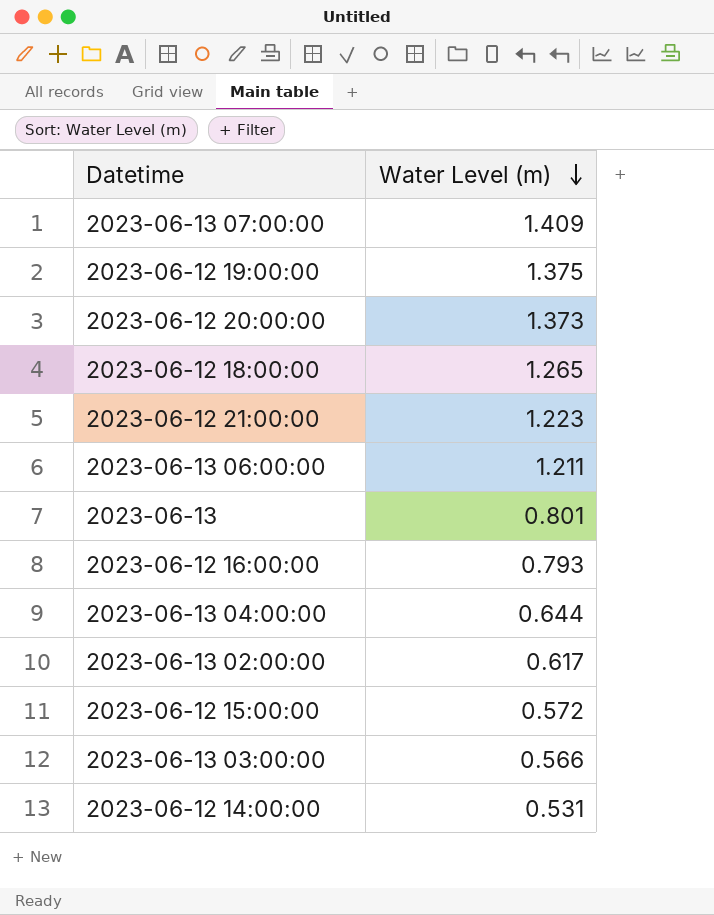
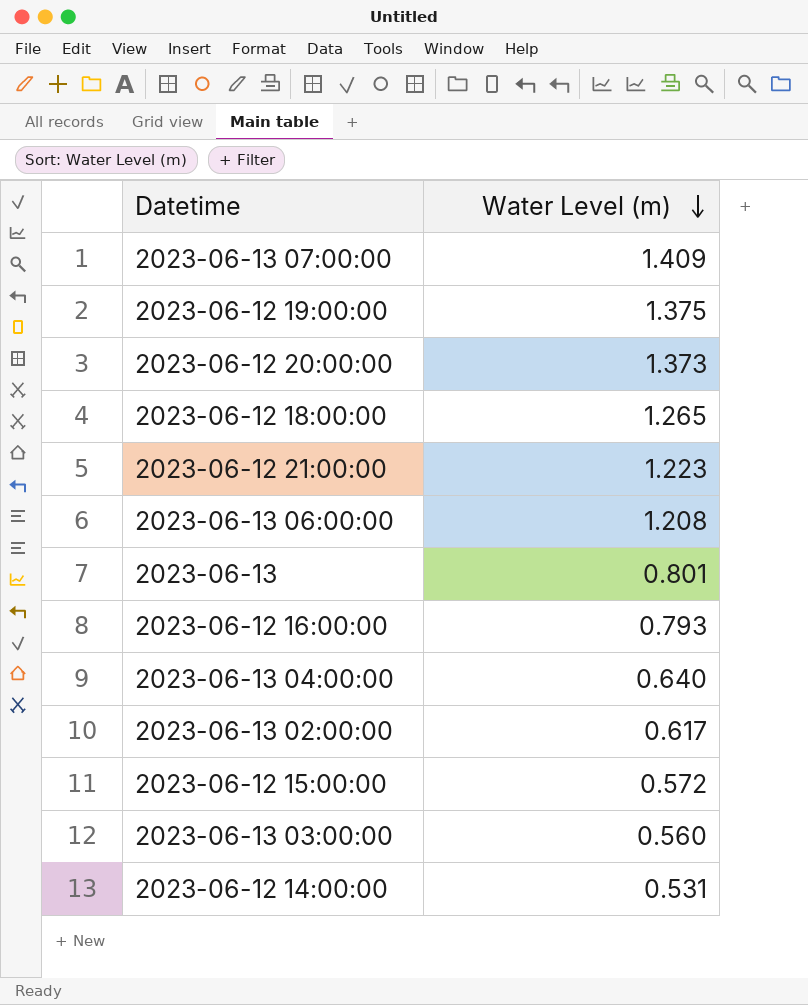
2023-06-13 06:00:00 | Water Level (m): 1.211 -> 1.208
2023-06-13 04:00:00 | Water Level (m): 0.644 -> 0.640
2023-06-13 03:00:00 | Water Level (m): 0.566 -> 0.560

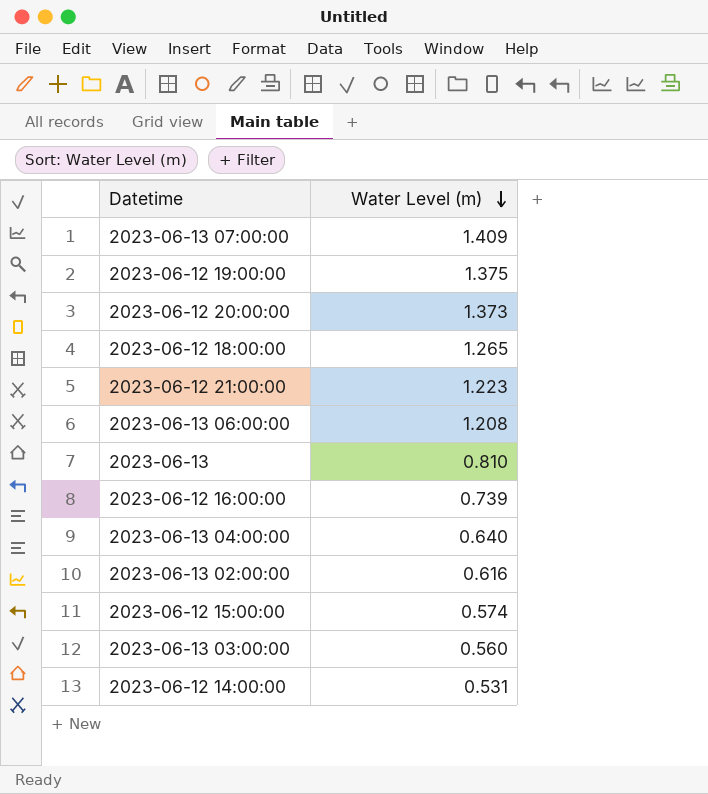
2023-06-13 | Water Level (m): 0.801 -> 0.810
2023-06-12 16:00:00 | Water Level (m): 0.793 -> 0.739
2023-06-13 02:00:00 | Water Level (m): 0.617 -> 0.616
2023-06-12 15:00:00 | Water Level (m): 0.572 -> 0.574

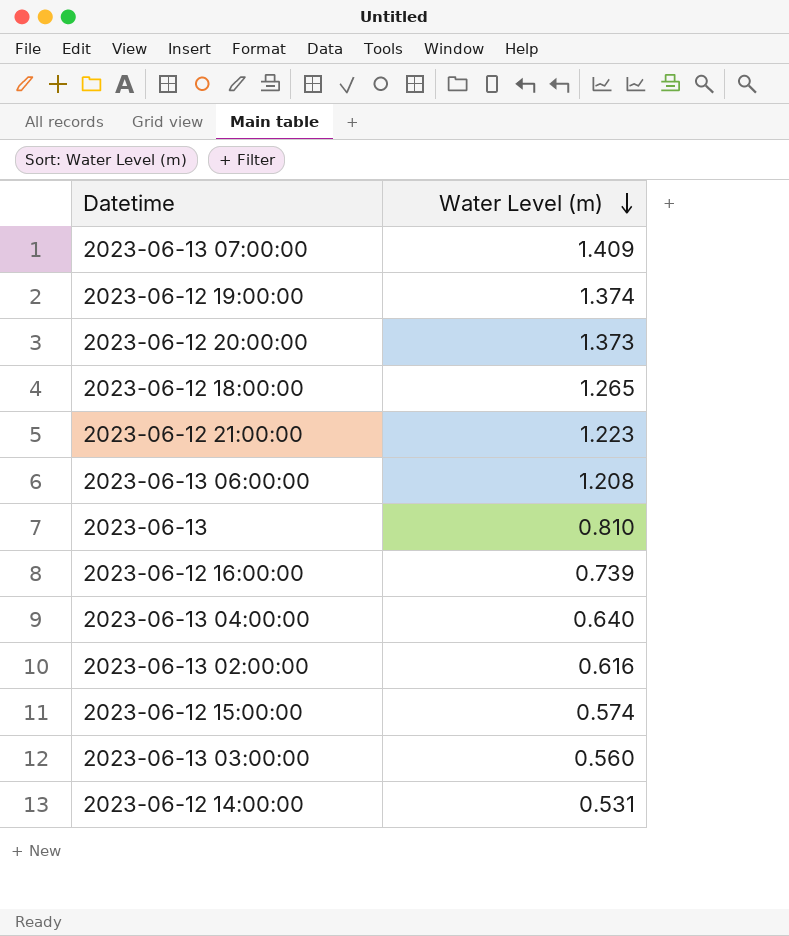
2023-06-12 19:00:00 | Water Level (m): 1.375 -> 1.374

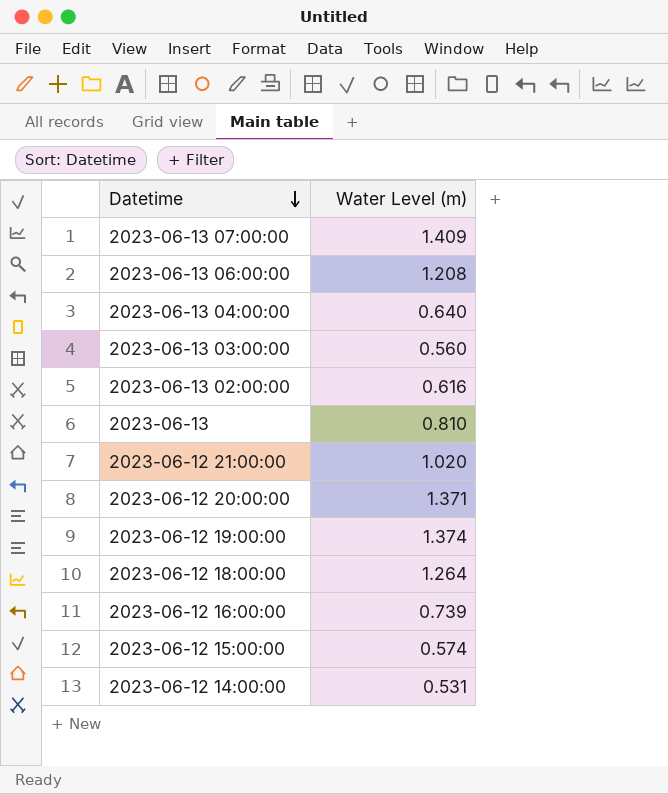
row order: Water Level (m) descending -> Datetime descending
2023-06-12 21:00:00 | Water Level (m): 1.223 -> 1.020
2023-06-12 20:00:00 | Water Level (m): 1.373 -> 1.371
2023-06-12 18:00:00 | Water Level (m): 1.265 -> 1.264

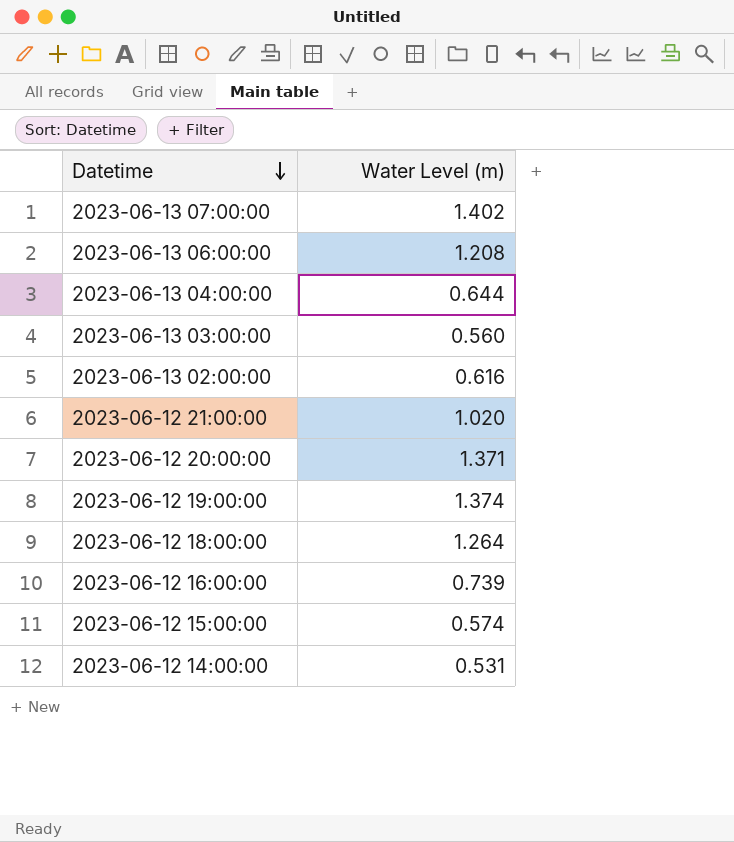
row 2023-06-13: 0.810 -> none
2023-06-13 07:00:00 | Water Level (m): 1.409 -> 1.402
2023-06-13 04:00:00 | Water Level (m): 0.640 -> 0.644

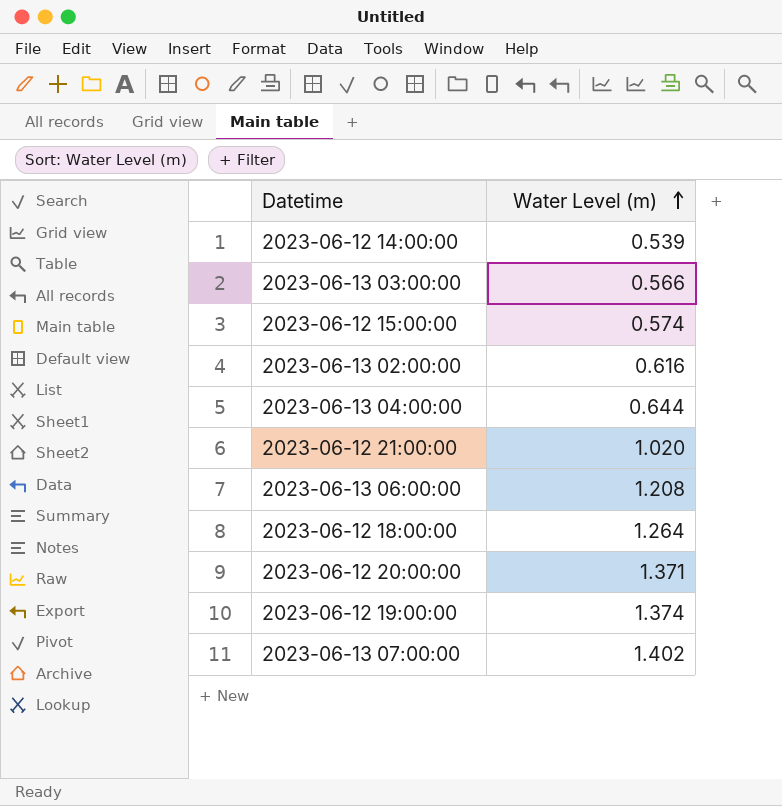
row order: Datetime descending -> Water Level (m) ascending
row 2023-06-12 16:00:00: 0.739 -> none
2023-06-12 14:00:00 | Water Level (m): 0.531 -> 0.539
2023-06-13 03:00:00 | Water Level (m): 0.560 -> 0.566

